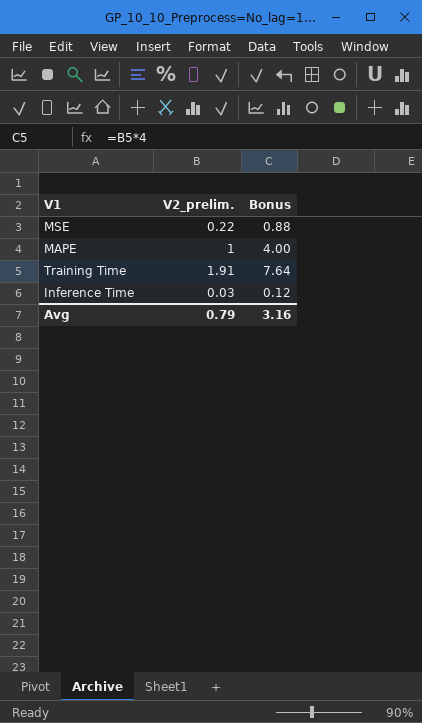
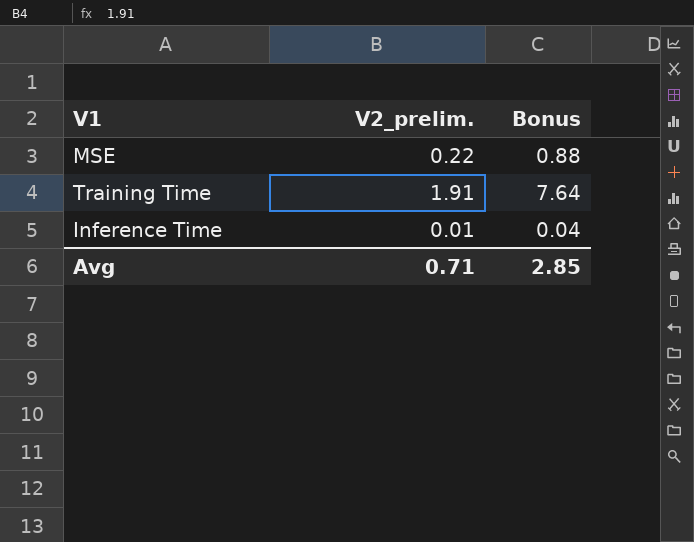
row MAPE: 1 | 4.00 -> none
Inference Time | V2_prelim.: 0.03 -> 0.01
Inference Time | Bonus: 0.12 -> 0.04
Avg | V2_prelim.: 0.79 -> 0.71
Avg | Bonus: 3.16 -> 2.85

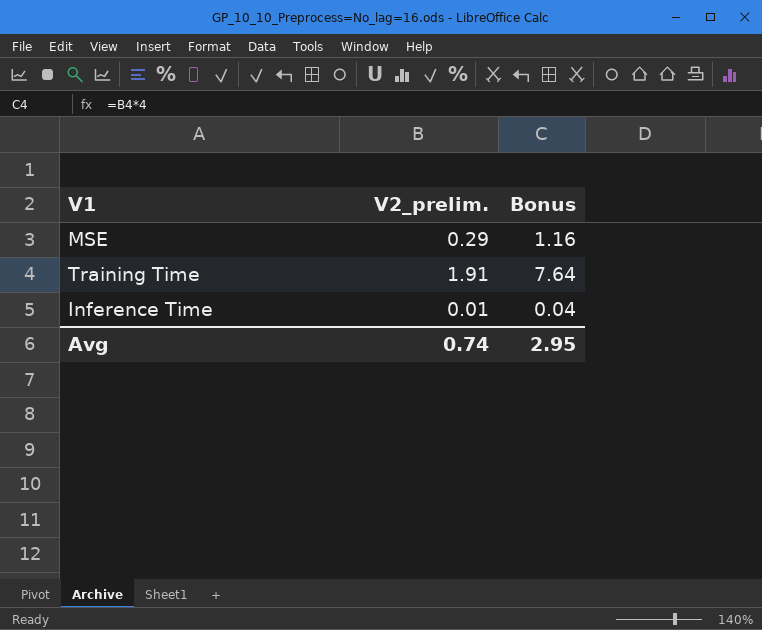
MSE | V2_prelim.: 0.22 -> 0.29
MSE | Bonus: 0.88 -> 1.16
Avg | V2_prelim.: 0.71 -> 0.74
Avg | Bonus: 2.85 -> 2.95

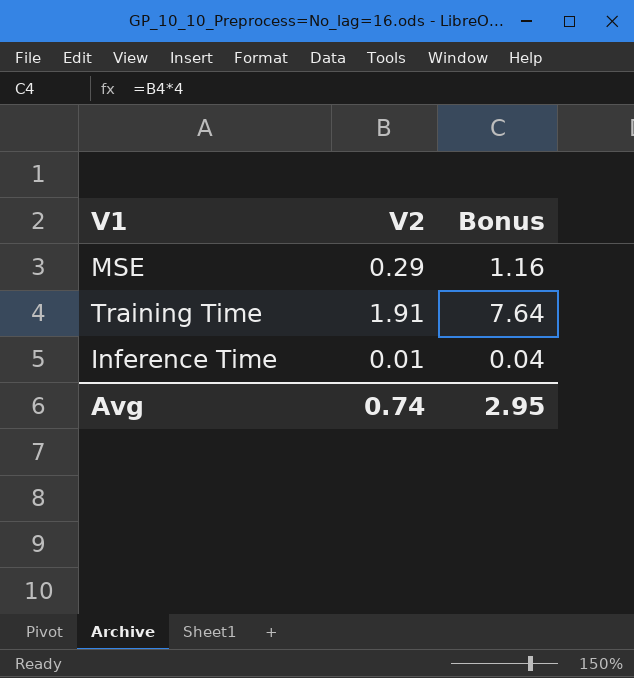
column name: V2_prelim. -> V2

